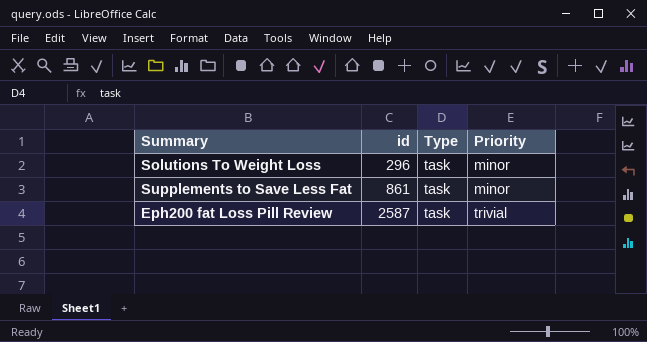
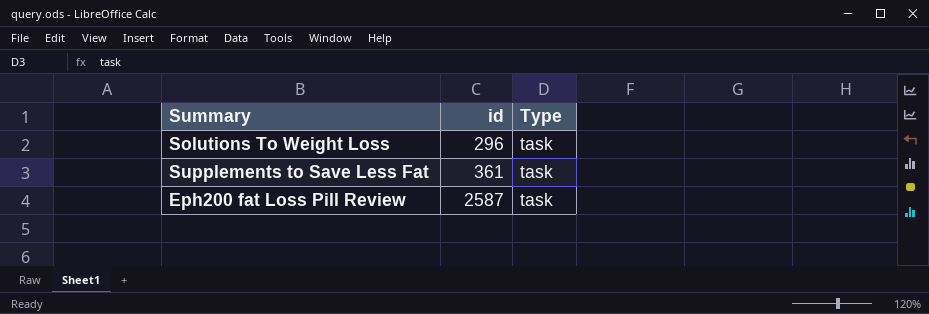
column Priority | position: 4 -> none
Supplements to Save Less Fat | id: 861 -> 361

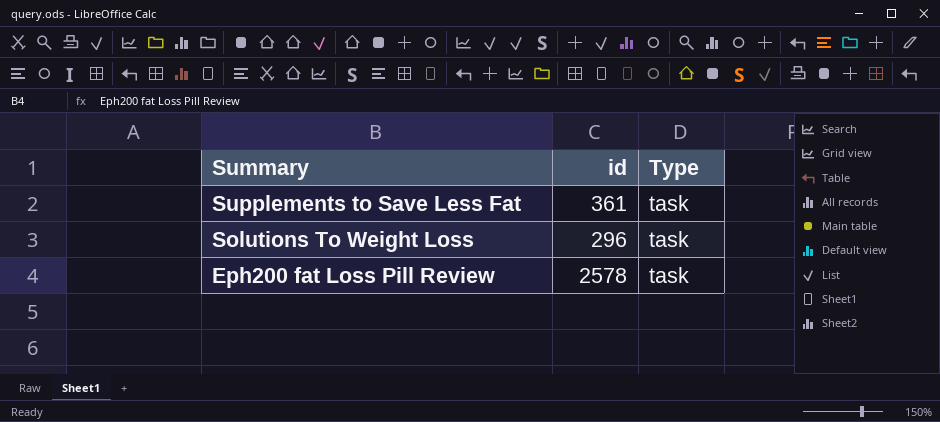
row order: id ascending -> Summary descending
Eph200 fat Loss Pill Review | id: 2587 -> 2578

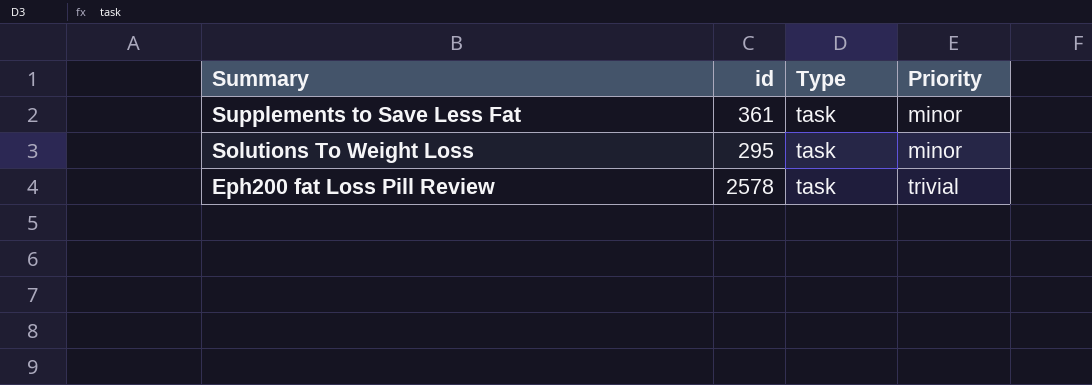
column Priority | position: none -> 4
Solutions To Weight Loss | id: 296 -> 295

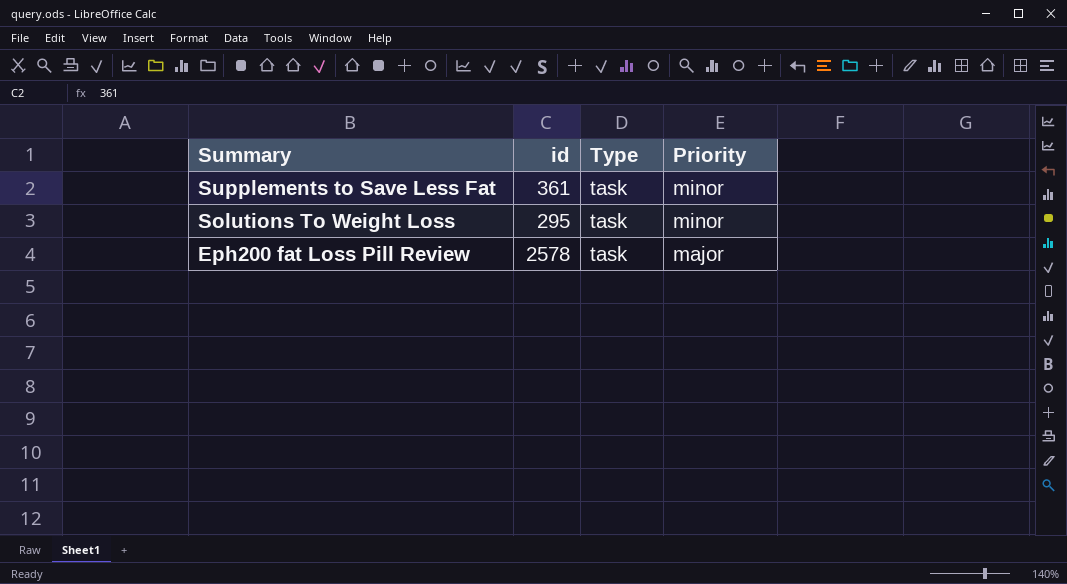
Eph200 fat Loss Pill Review | Priority: trivial -> major

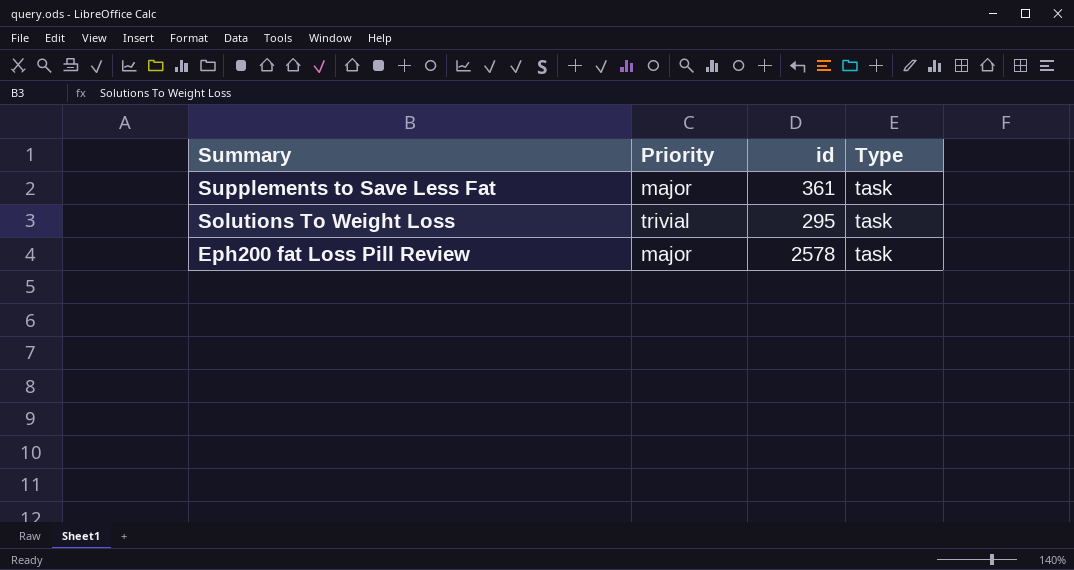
column Priority | position: 4 -> 2
Supplements to Save Less Fat | Priority: minor -> major
Solutions To Weight Loss | Priority: minor -> trivial

